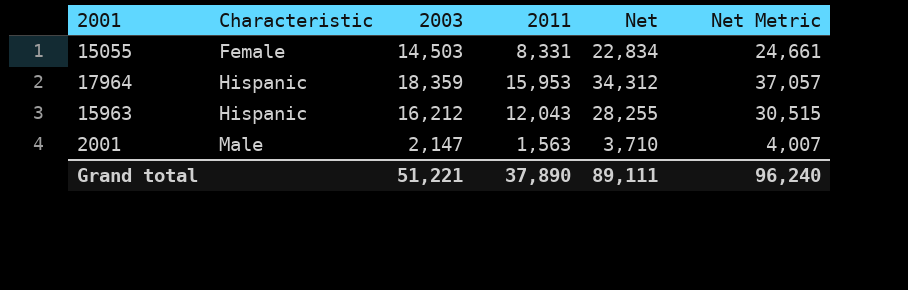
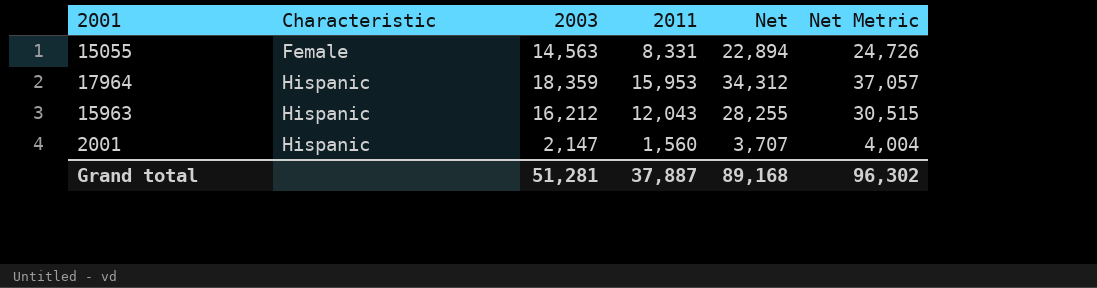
15055 | 2003: 14,503 -> 14,563
15055 | Net: 22,834 -> 22,894
15055 | Net Metric: 24,661 -> 24,726
2001 | Characteristic: Male -> Hispanic
2001 | 2011: 1,563 -> 1,560
2001 | Net: 3,710 -> 3,707
2001 | Net Metric: 4,007 -> 4,004
Grand total | 2003: 51,221 -> 51,281
Grand total | 2011: 37,890 -> 37,887
Grand total | Net: 89,111 -> 89,168
Grand total | Net Metric: 96,240 -> 96,302

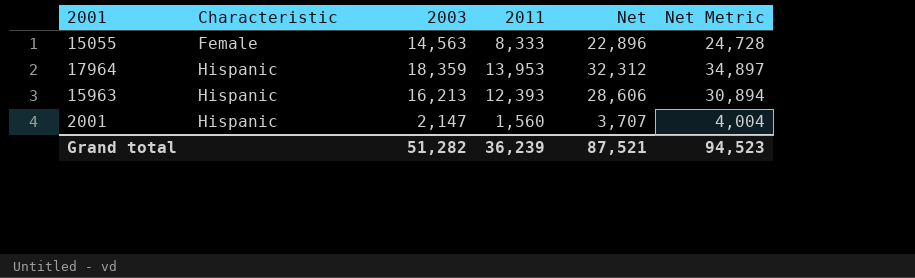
15055 | 2011: 8,331 -> 8,333
15055 | Net: 22,894 -> 22,896
15055 | Net Metric: 24,726 -> 24,728
17964 | 2011: 15,953 -> 13,953
17964 | Net: 34,312 -> 32,312
17964 | Net Metric: 37,057 -> 34,897
15963 | 2003: 16,212 -> 16,213
15963 | 2011: 12,043 -> 12,393
15963 | Net: 28,255 -> 28,606
15963 | Net Metric: 30,515 -> 30,894
Grand total | 2003: 51,281 -> 51,282
Grand total | 2011: 37,887 -> 36,239
Grand total | Net: 89,168 -> 87,521
Grand total | Net Metric: 96,302 -> 94,523

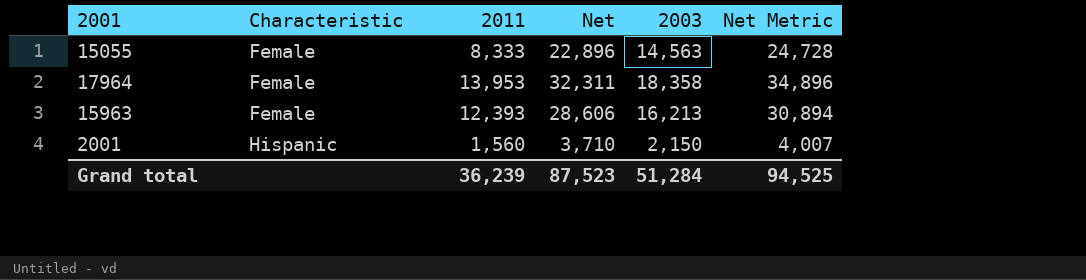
column 2003 | position: 3 -> 5
17964 | Characteristic: Hispanic -> Female
17964 | Net: 32,312 -> 32,311
17964 | 2003: 18,359 -> 18,358
17964 | Net Metric: 34,897 -> 34,896
15963 | Characteristic: Hispanic -> Female
2001 | Net: 3,707 -> 3,710
2001 | 2003: 2,147 -> 2,150
2001 | Net Metric: 4,004 -> 4,007
Grand total | Net: 87,521 -> 87,523
Grand total | 2003: 51,282 -> 51,284
Grand total | Net Metric: 94,523 -> 94,525

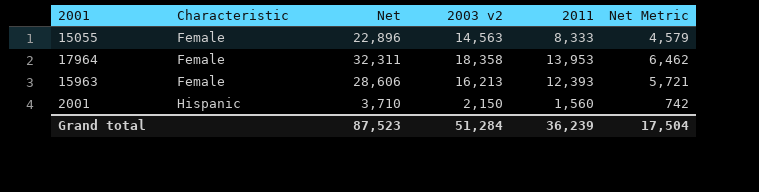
column name: 2003 -> 2003 v2
column 2011 | position: 3 -> 5
column Net Metric | formula: [Net] * 1.08 -> [Net] * 0.2
Grand total | Net Metric: 94,525 -> 17,504

